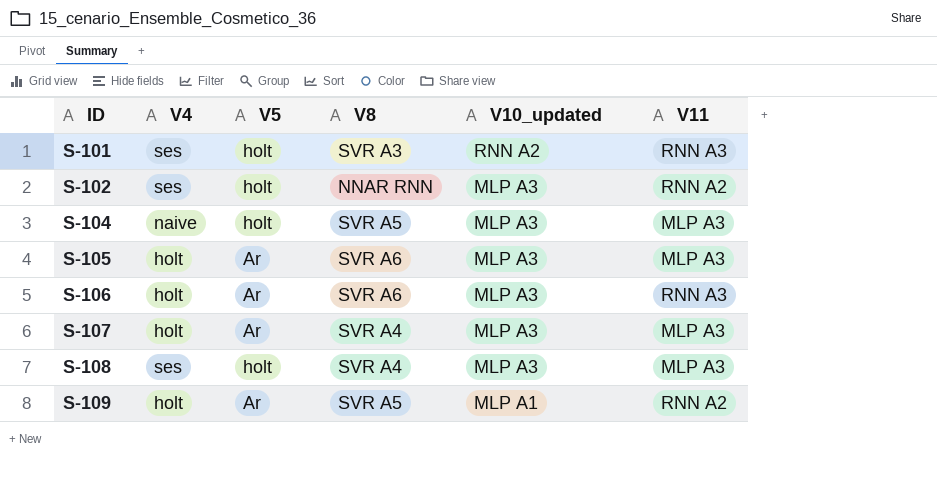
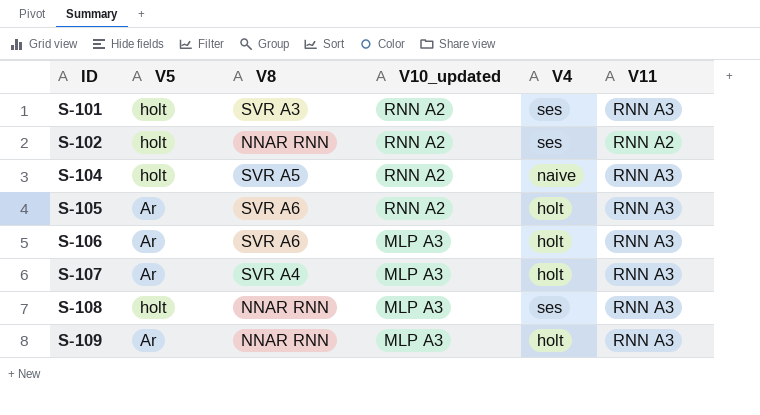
column V4 | position: 2 -> 5
S-102 | V10_updated: MLP A3 -> RNN A2
S-104 | V10_updated: MLP A3 -> RNN A2
S-104 | V11: MLP A3 -> RNN A3
S-105 | V10_updated: MLP A3 -> RNN A2
S-105 | V11: MLP A3 -> RNN A3
S-107 | V11: MLP A3 -> RNN A3
S-108 | V8: SVR A4 -> NNAR RNN
S-108 | V11: MLP A3 -> RNN A3
S-109 | V8: SVR A5 -> NNAR RNN
S-109 | V10_updated: MLP A1 -> MLP A3
S-109 | V11: RNN A2 -> RNN A3

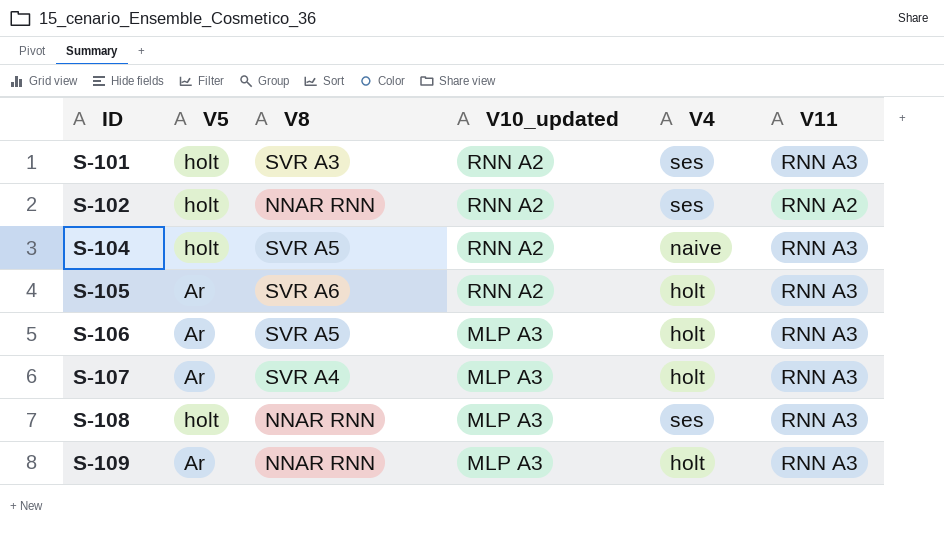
S-106 | V8: SVR A6 -> SVR A5

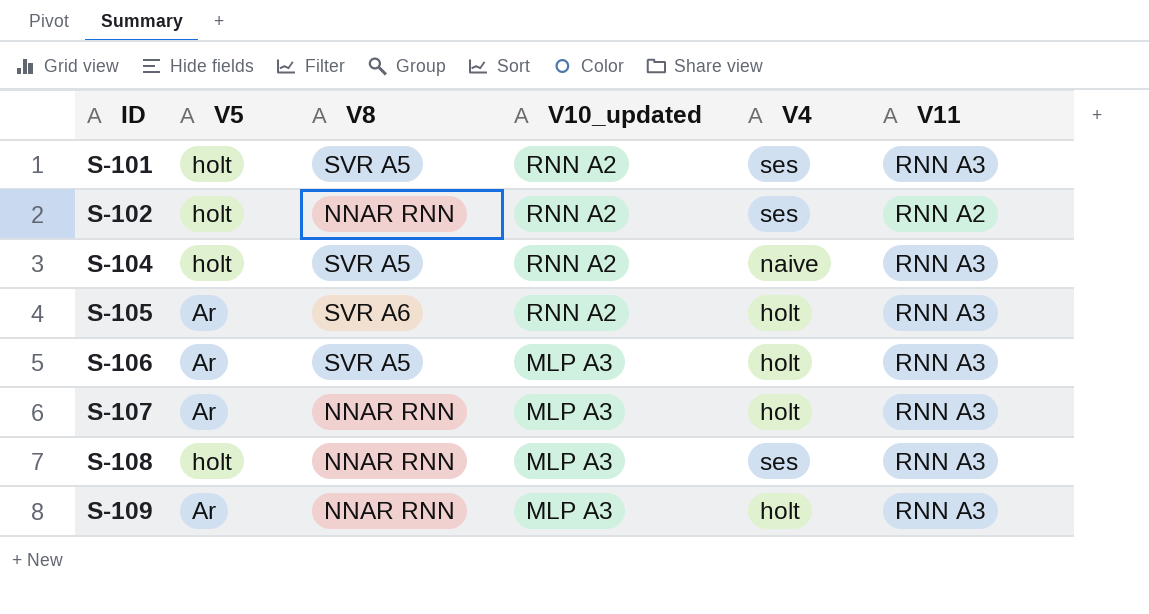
S-101 | V8: SVR A3 -> SVR A5
S-107 | V8: SVR A4 -> NNAR RNN

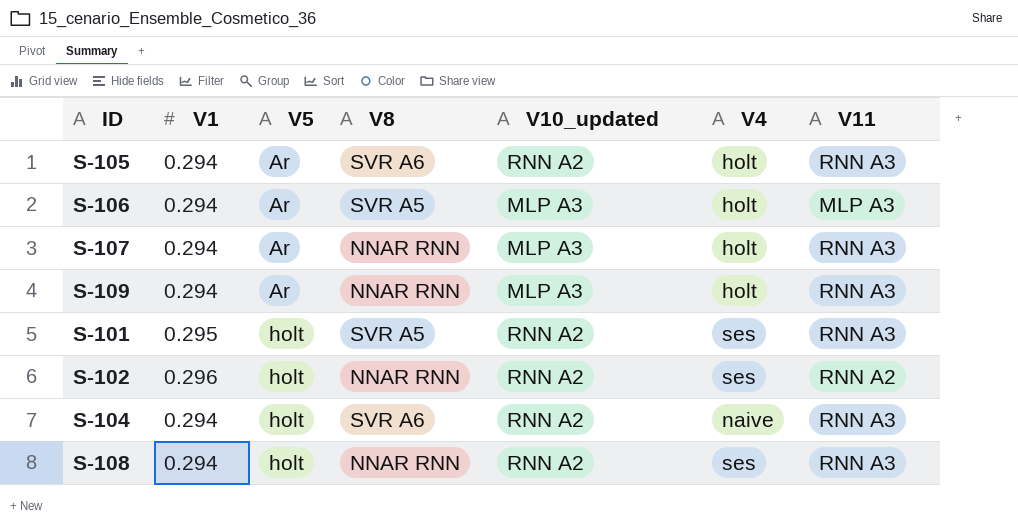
row order: ID ascending -> V5 ascending
column V1 | position: none -> 2
S-106 | V11: RNN A3 -> MLP A3
S-104 | V8: SVR A5 -> SVR A6
S-108 | V10_updated: MLP A3 -> RNN A2

